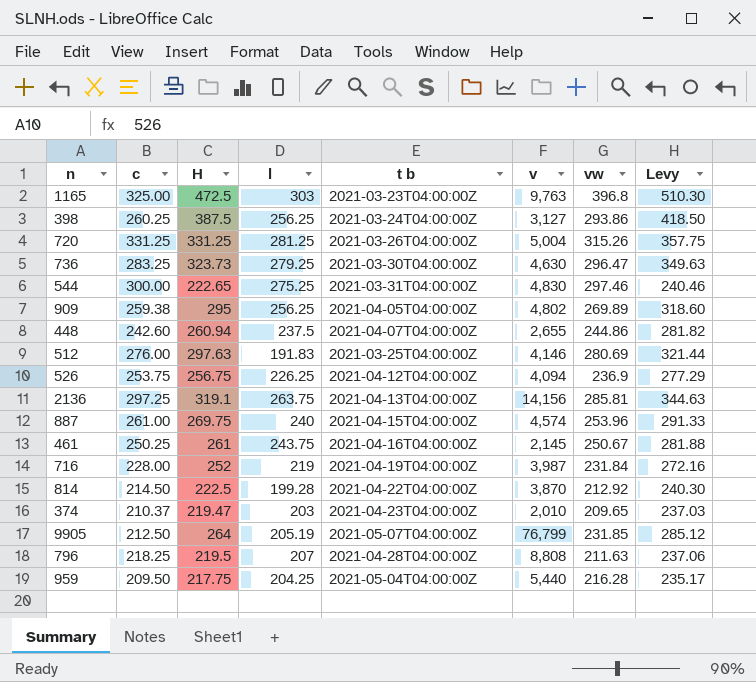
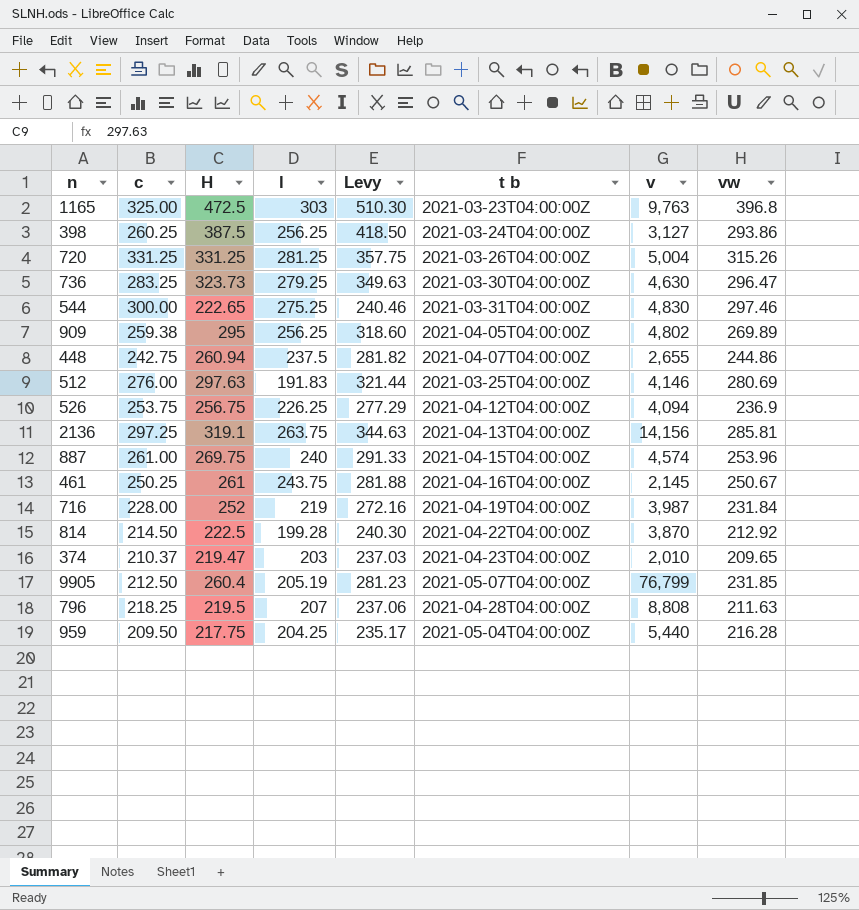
column Levy | position: 8 -> 5
448 | c: 242.60 -> 242.75
9905 | H: 264 -> 260.4
9905 | Levy: 285.12 -> 281.23

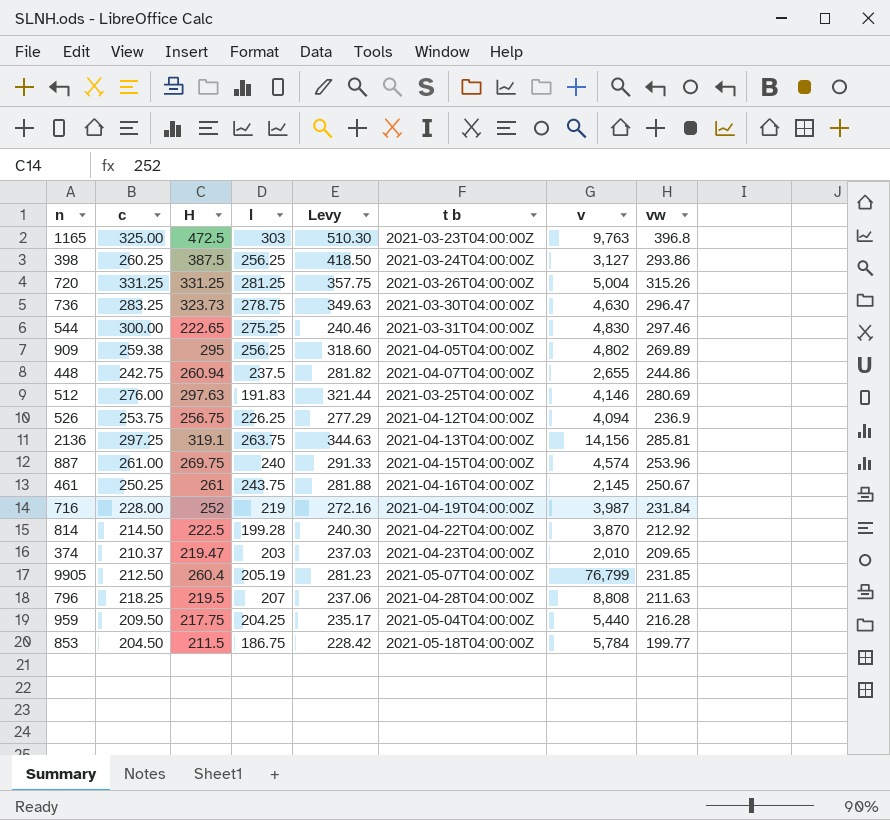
736 | l: 279.25 -> 278.75
row 853: none -> 204.50 | 211.5 | 186.75 | 228.42 | 2021-05-18T04:00:00Z | 5,784 | 199.77

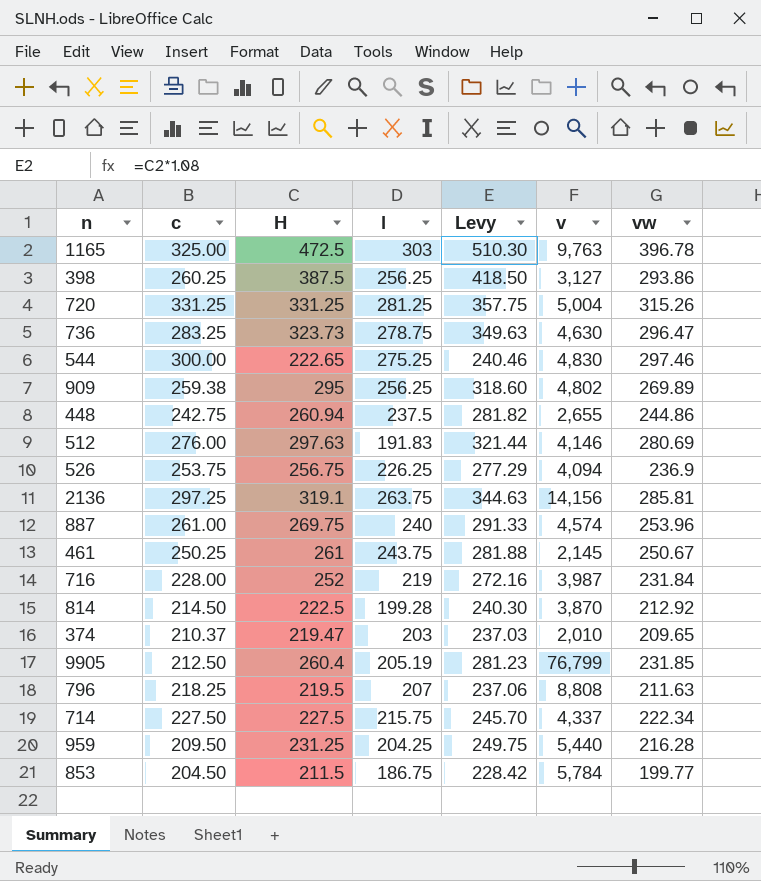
column t b | position: 6 -> none
1165 | vw: 396.8 -> 396.78
row 714: none -> 227.50 | 227.5 | 215.75 | 245.70 | 4,337 | 222.34
959 | H: 217.75 -> 231.25
959 | Levy: 235.17 -> 249.75

